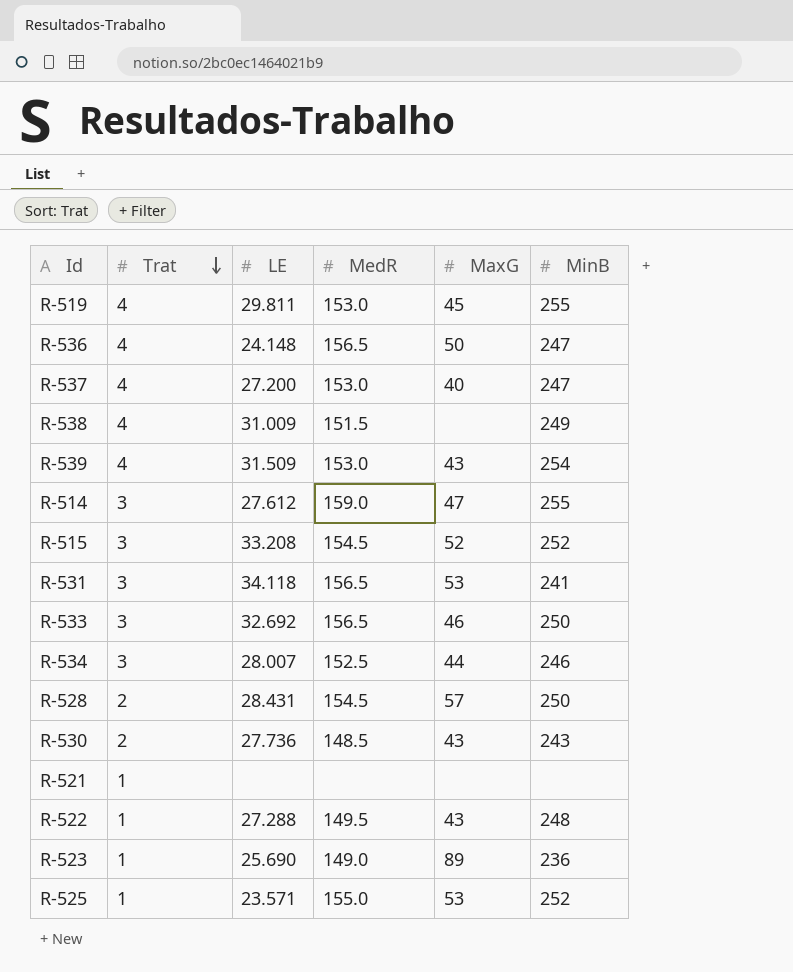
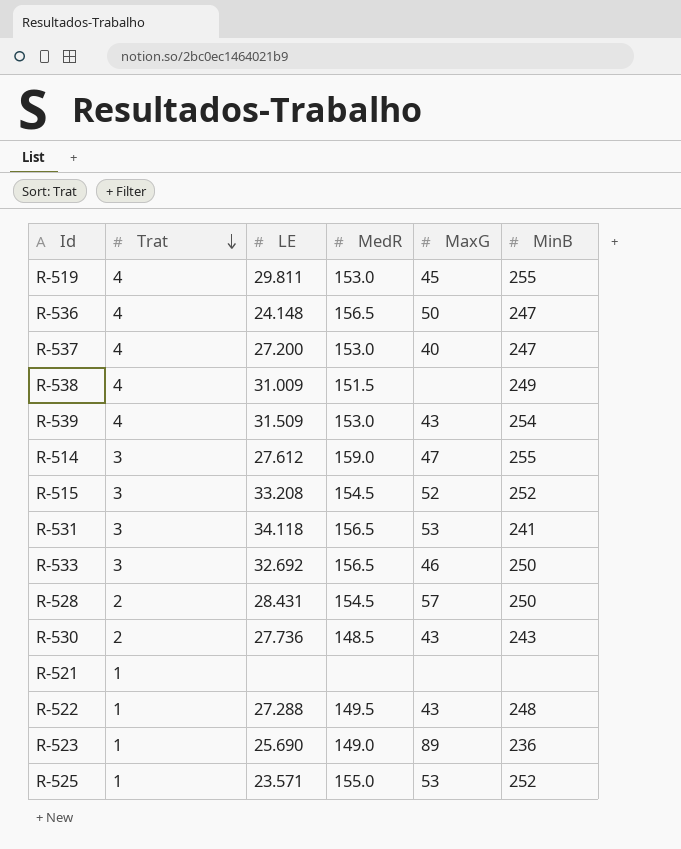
row R-534: 3 | 28.007 | 152.5 | 44 | 246 -> none

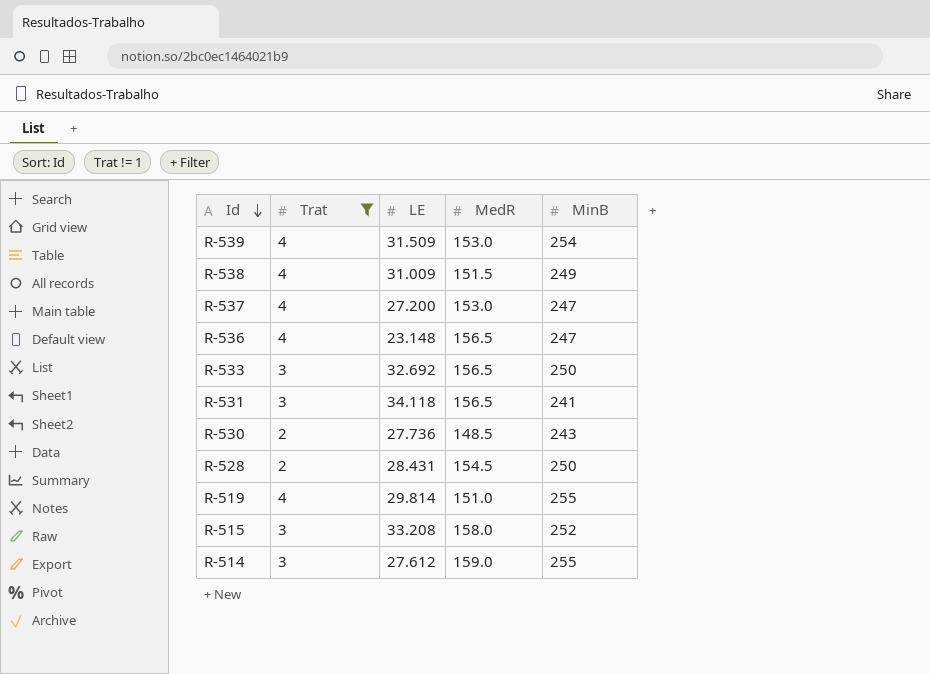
filter: none -> Trat != 1
row order: Trat descending -> Id descending
column MaxG | position: 5 -> none
R-536 | LE: 24.148 -> 23.148
R-519 | LE: 29.811 -> 29.814
R-519 | MedR: 153.0 -> 151.0
R-515 | MedR: 154.5 -> 158.0

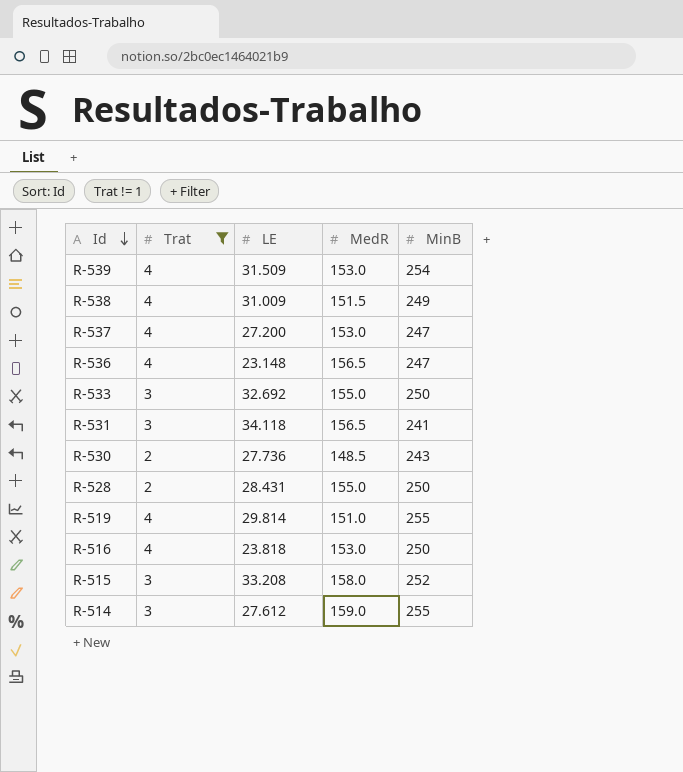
R-533 | MedR: 156.5 -> 155.0
R-528 | MedR: 154.5 -> 155.0
row R-516: none -> 4 | 23.818 | 153.0 | 250

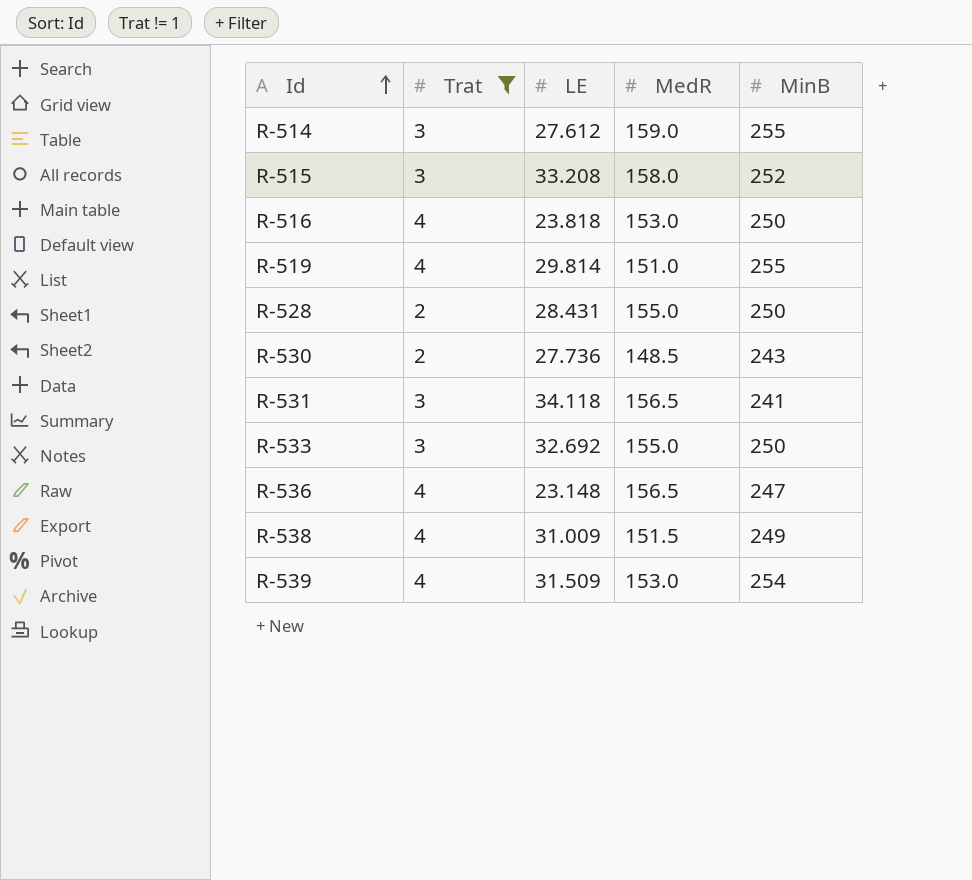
row order: Id descending -> Id ascending
row R-537: 4 | 27.200 | 153.0 | 247 -> none

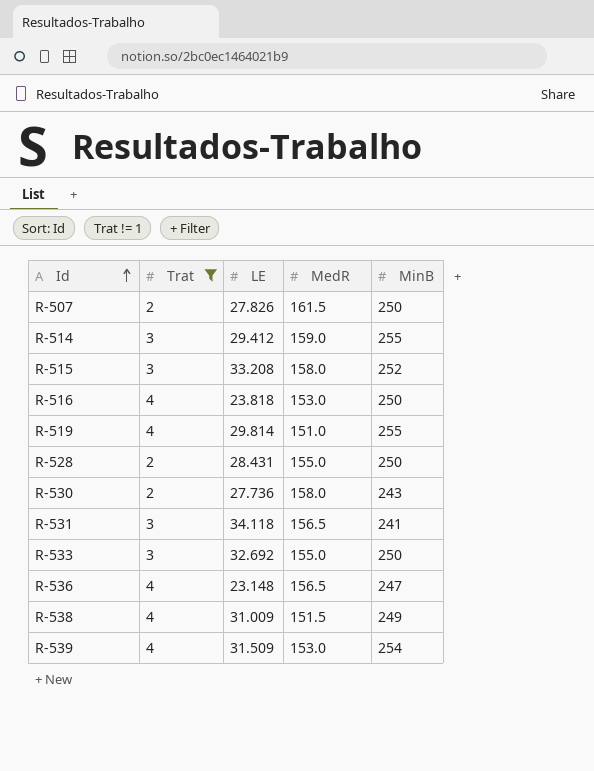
row R-507: none -> 2 | 27.826 | 161.5 | 250
R-514 | LE: 27.612 -> 29.412
R-530 | MedR: 148.5 -> 158.0

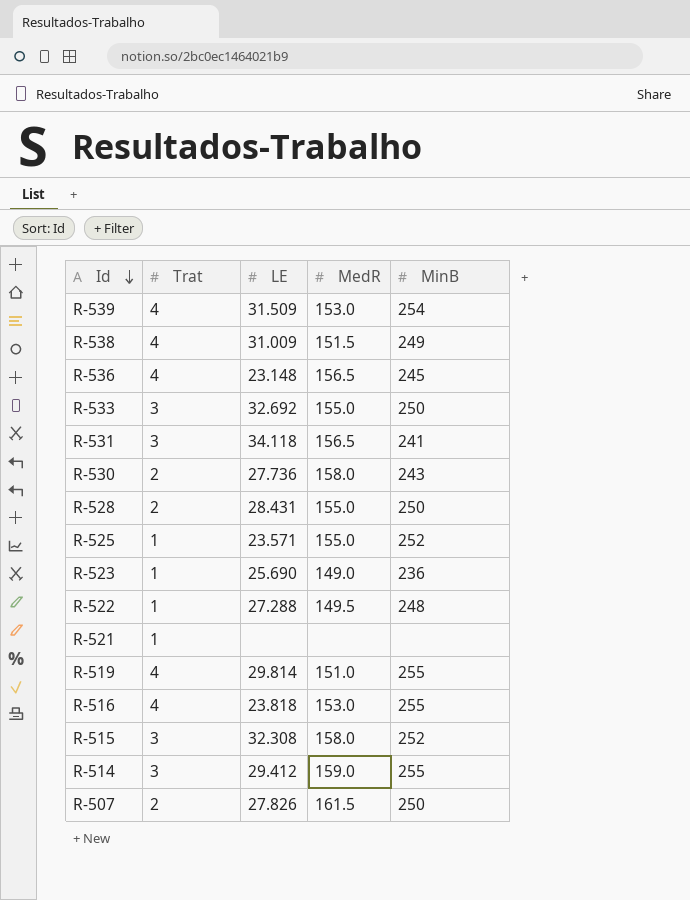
filter: Trat != 1 -> none
row order: Id ascending -> Id descending
R-536 | MinB: 247 -> 245
R-516 | MinB: 250 -> 255
R-515 | LE: 33.208 -> 32.308

